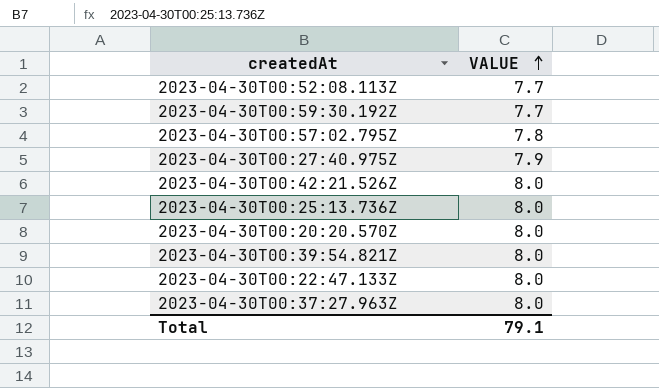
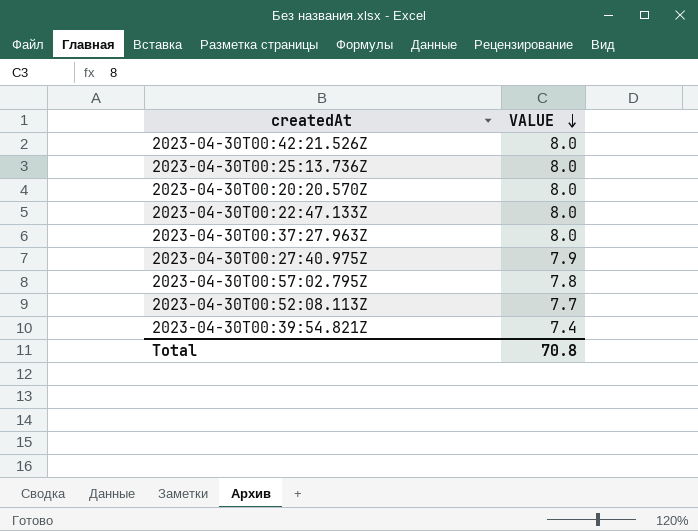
row order: VALUE ascending -> VALUE descending
row 2023-04-30T00:59:30.192Z: 7.7 -> none
2023-04-30T00:39:54.821Z | VALUE: 8.0 -> 7.4
Total | VALUE: 79.1 -> 70.8

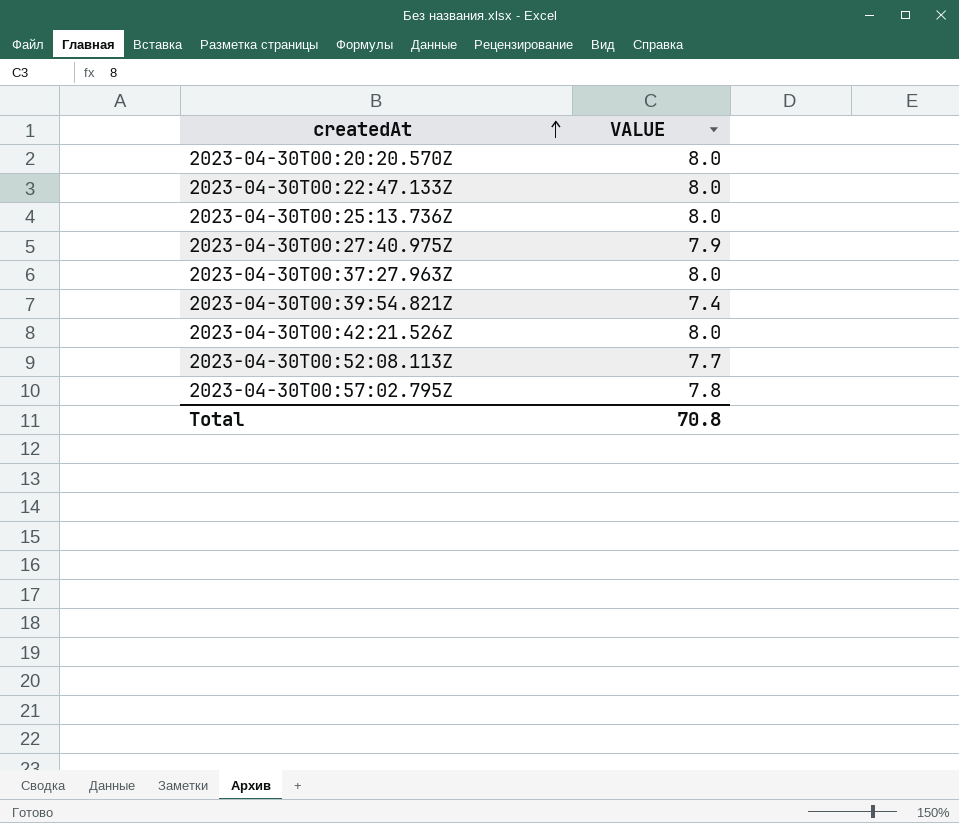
row order: VALUE descending -> createdAt ascending

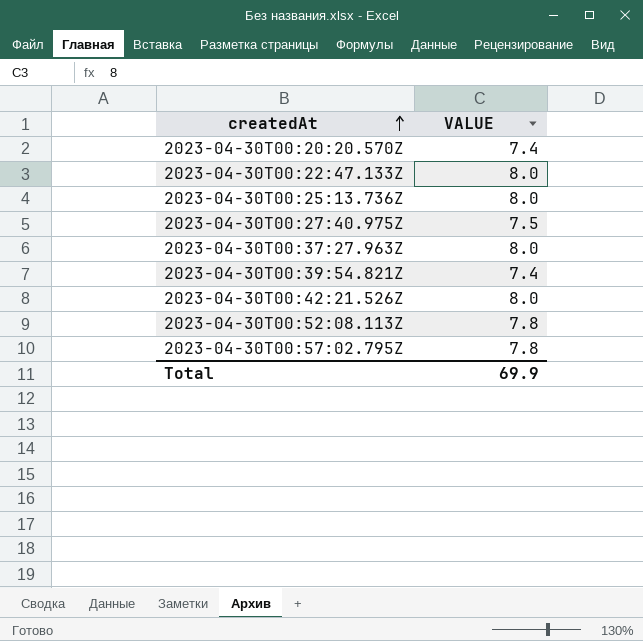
2023-04-30T00:20:20.570Z | VALUE: 8.0 -> 7.4
2023-04-30T00:27:40.975Z | VALUE: 7.9 -> 7.5
2023-04-30T00:52:08.113Z | VALUE: 7.7 -> 7.8
Total | VALUE: 70.8 -> 69.9

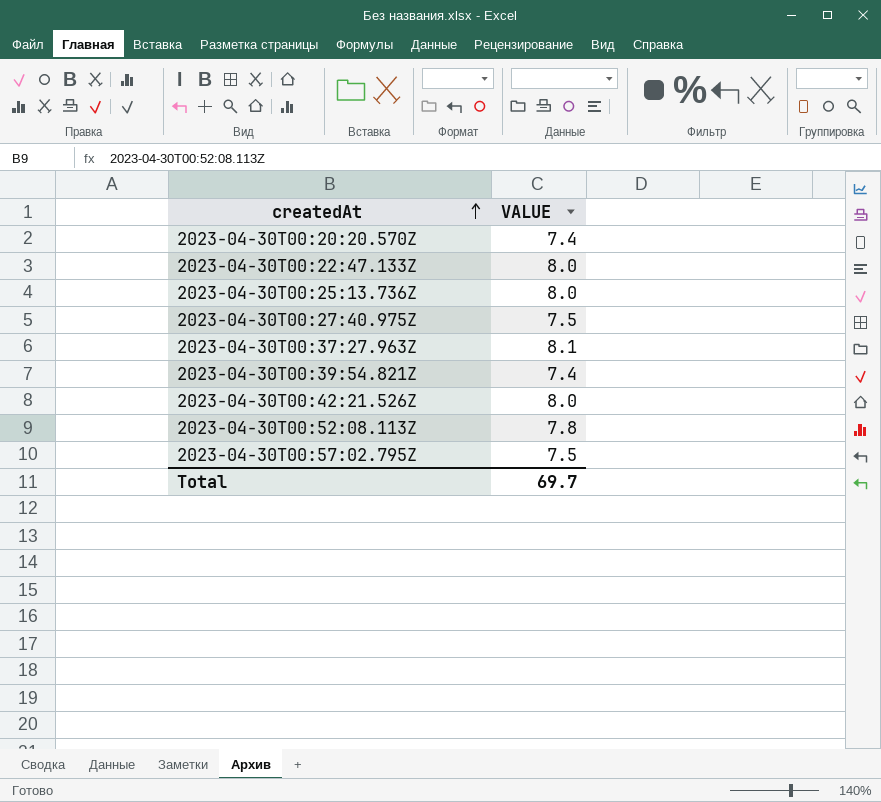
2023-04-30T00:37:27.963Z | VALUE: 8.0 -> 8.1
2023-04-30T00:57:02.795Z | VALUE: 7.8 -> 7.5
Total | VALUE: 69.9 -> 69.7

